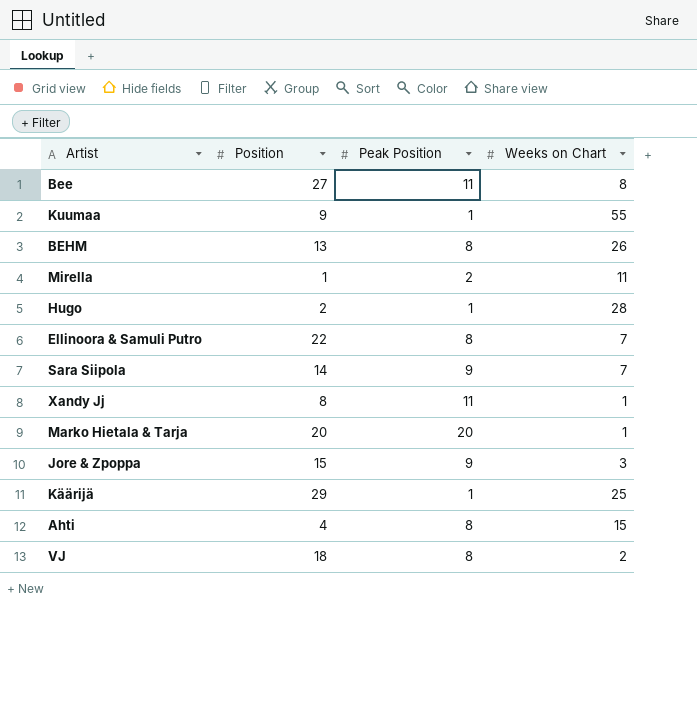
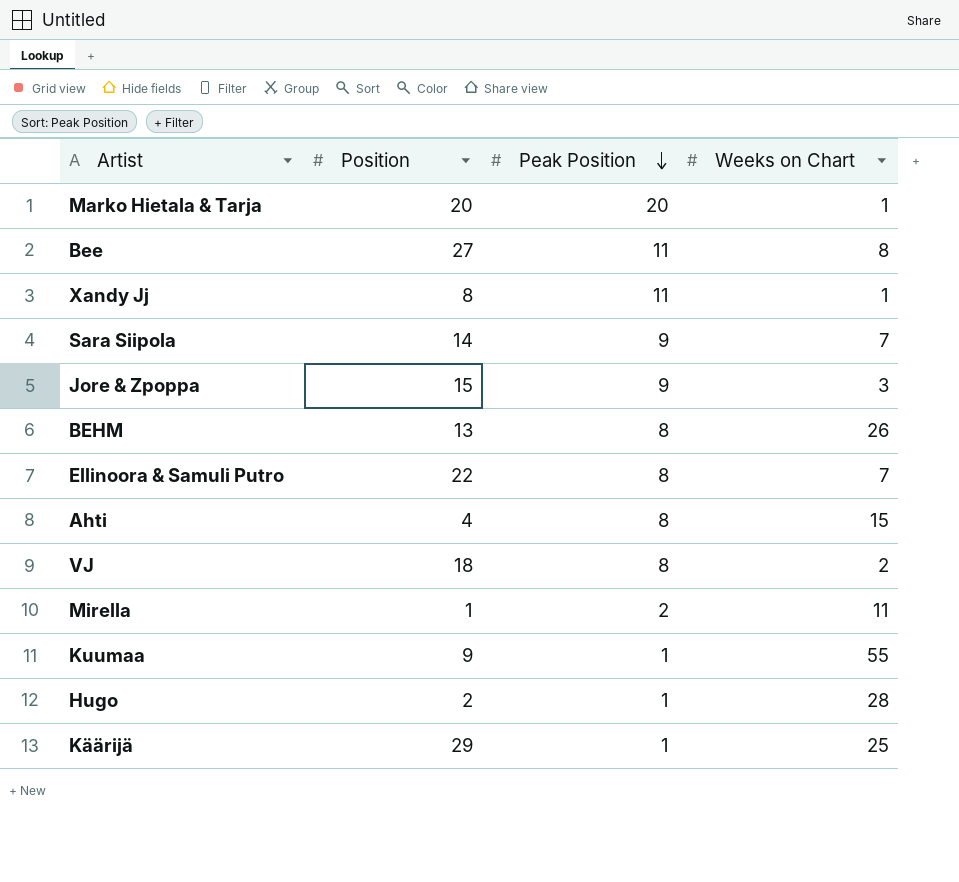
row order: none -> Peak Position descending

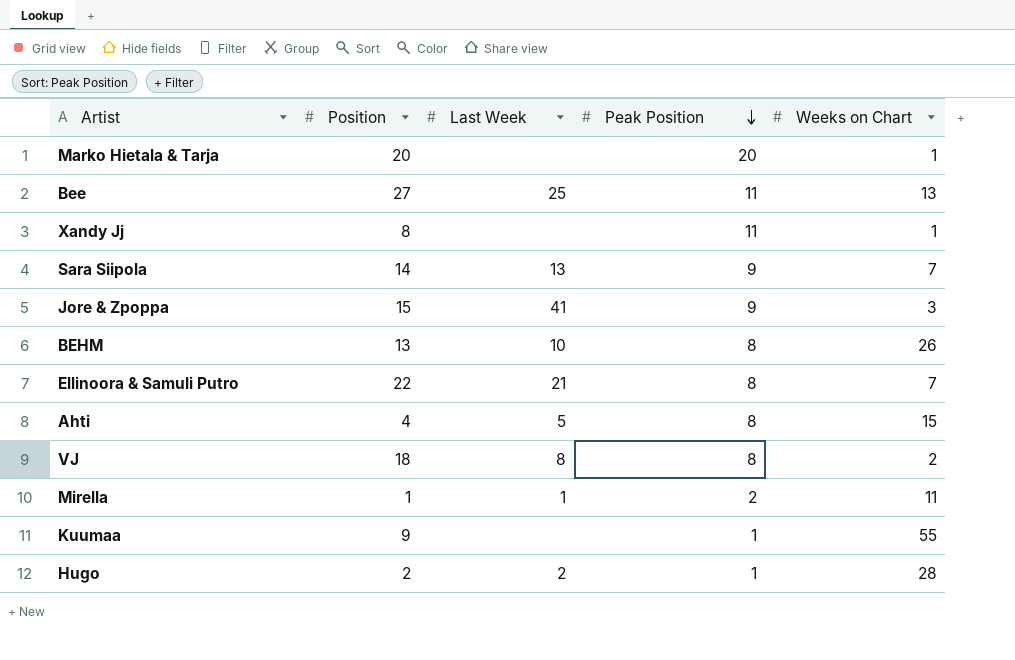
column Last Week | position: none -> 3
row Käärijä: 29 | 1 | 25 -> none
Bee | Weeks on Chart: 8 -> 13

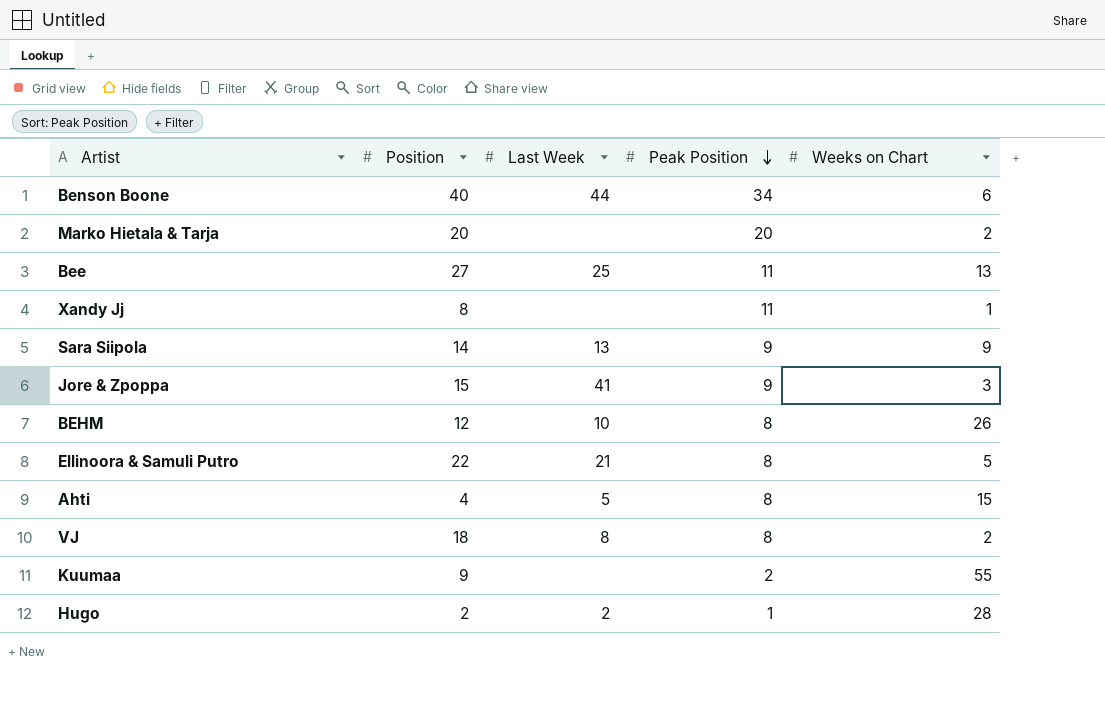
row Mirella: 1 | 1 | 2 | 11 -> none
row Benson Boone: none -> 40 | 44 | 34 | 6
Marko Hietala & Tarja | Weeks on Chart: 1 -> 2
Sara Siipola | Weeks on Chart: 7 -> 9
BEHM | Position: 13 -> 12
Ellinoora & Samuli Putro | Weeks on Chart: 7 -> 5
Kuumaa | Peak Position: 1 -> 2

